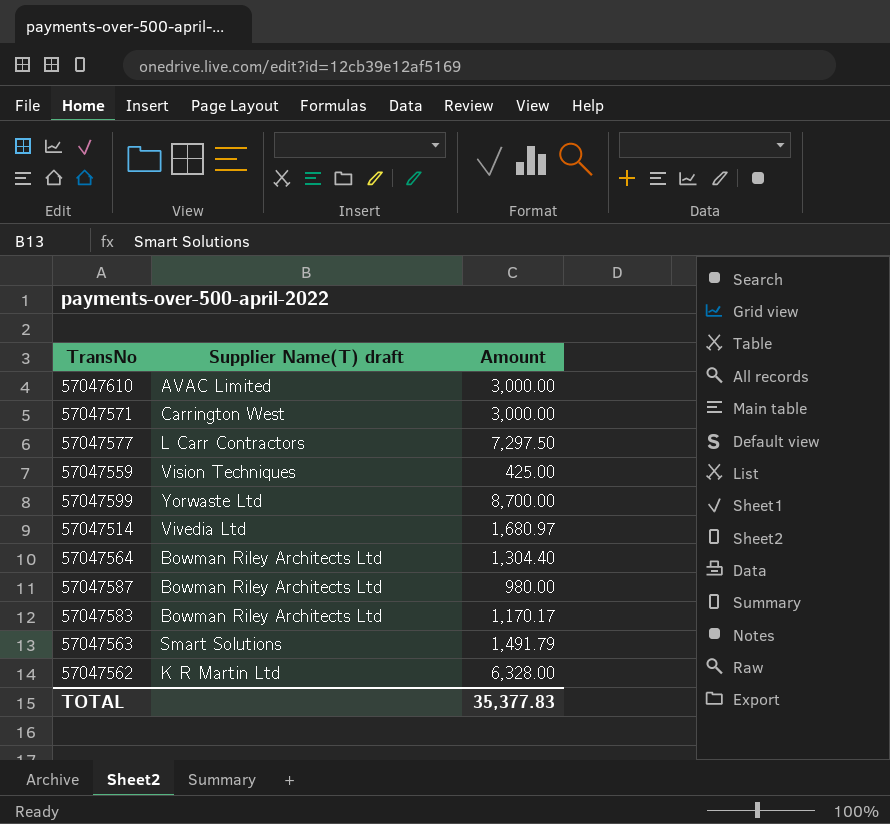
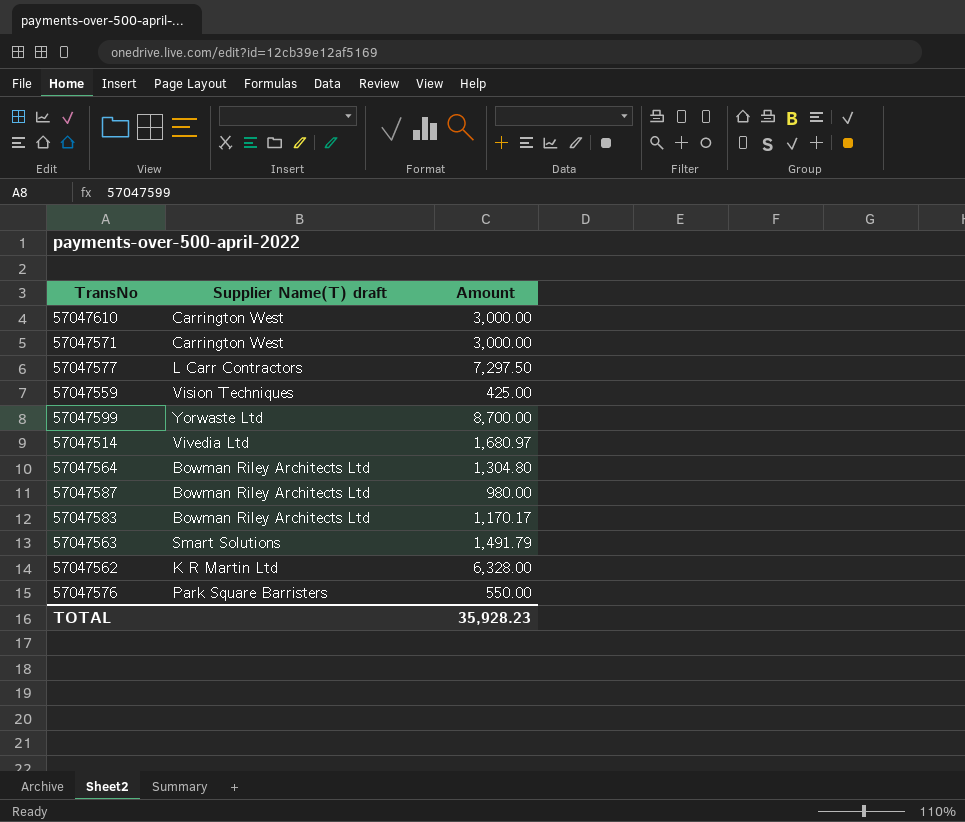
57047610 | Supplier Name(T) draft: AVAC Limited -> Carrington West
57047564 | Amount: 1,304.40 -> 1,304.80
row 57047576: none -> Park Square Barristers | 550.00
TOTAL | Amount: 35,377.83 -> 35,928.23

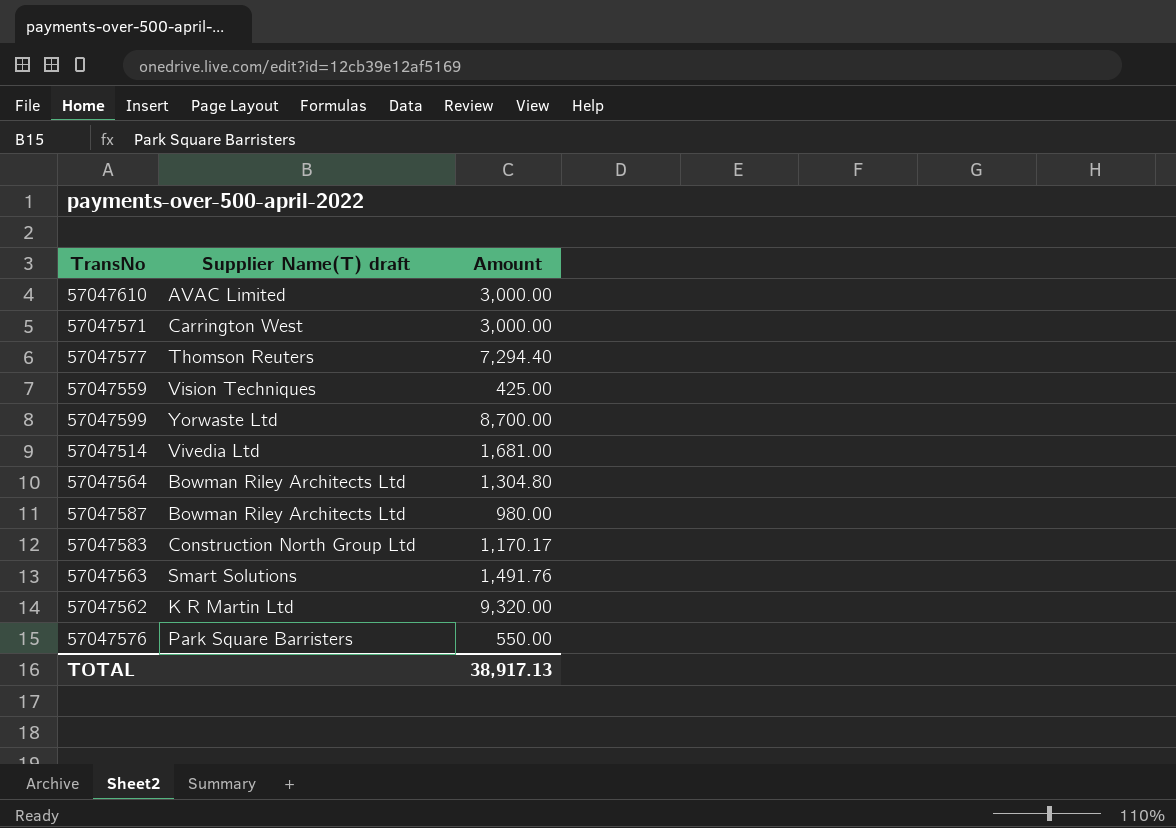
57047610 | Supplier Name(T) draft: Carrington West -> AVAC Limited
57047577 | Supplier Name(T) draft: L Carr Contractors -> Thomson Reuters
57047577 | Amount: 7,297.50 -> 7,294.40
57047514 | Amount: 1,680.97 -> 1,681.00
57047583 | Supplier Name(T) draft: Bowman Riley Architects Ltd -> Construction North Group Ltd
57047563 | Amount: 1,491.79 -> 1,491.76
57047562 | Amount: 6,328.00 -> 9,320.00
TOTAL | Amount: 35,928.23 -> 38,917.13

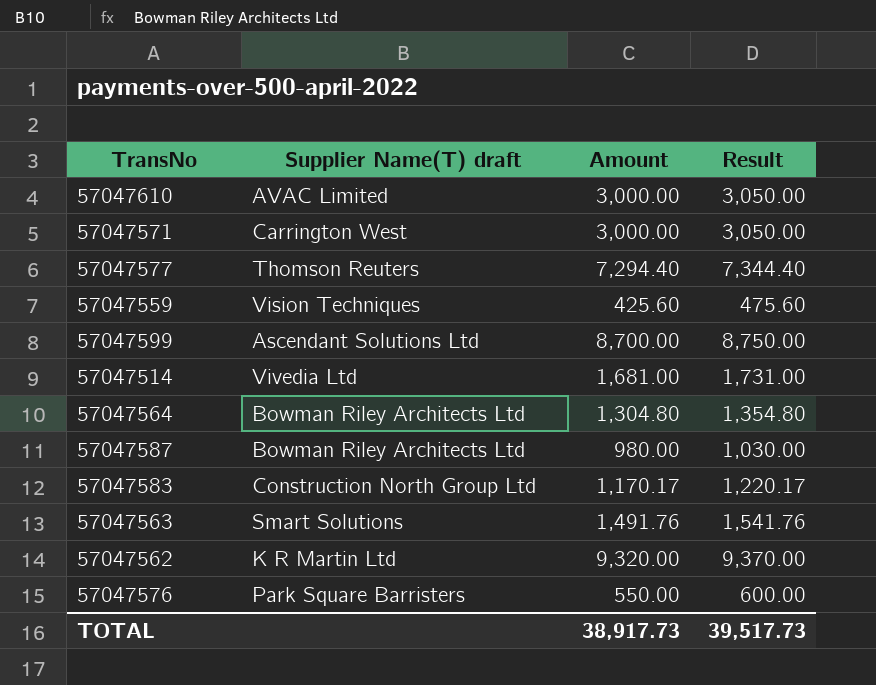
column Result | formula: none -> [Amount] + 50
57047559 | Amount: 425.00 -> 425.60
57047599 | Supplier Name(T) draft: Yorwaste Ltd -> Ascendant Solutions Ltd
TOTAL | Amount: 38,917.13 -> 38,917.73

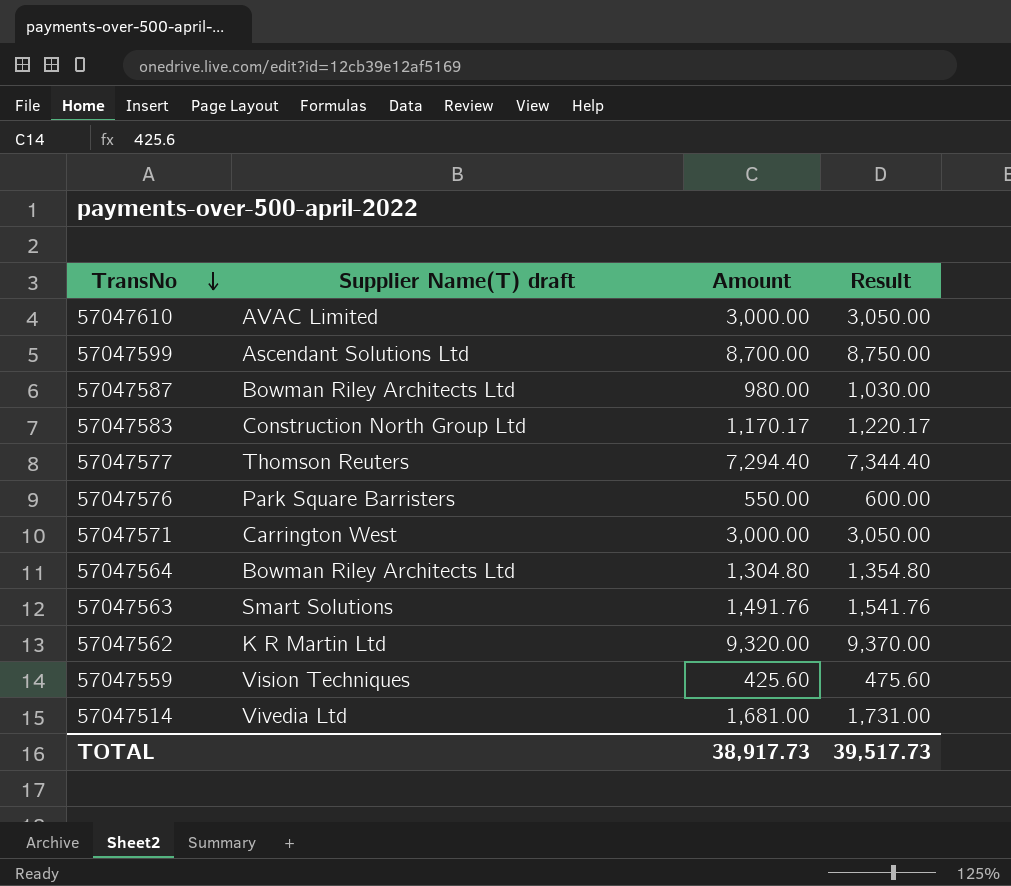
row order: none -> TransNo descending

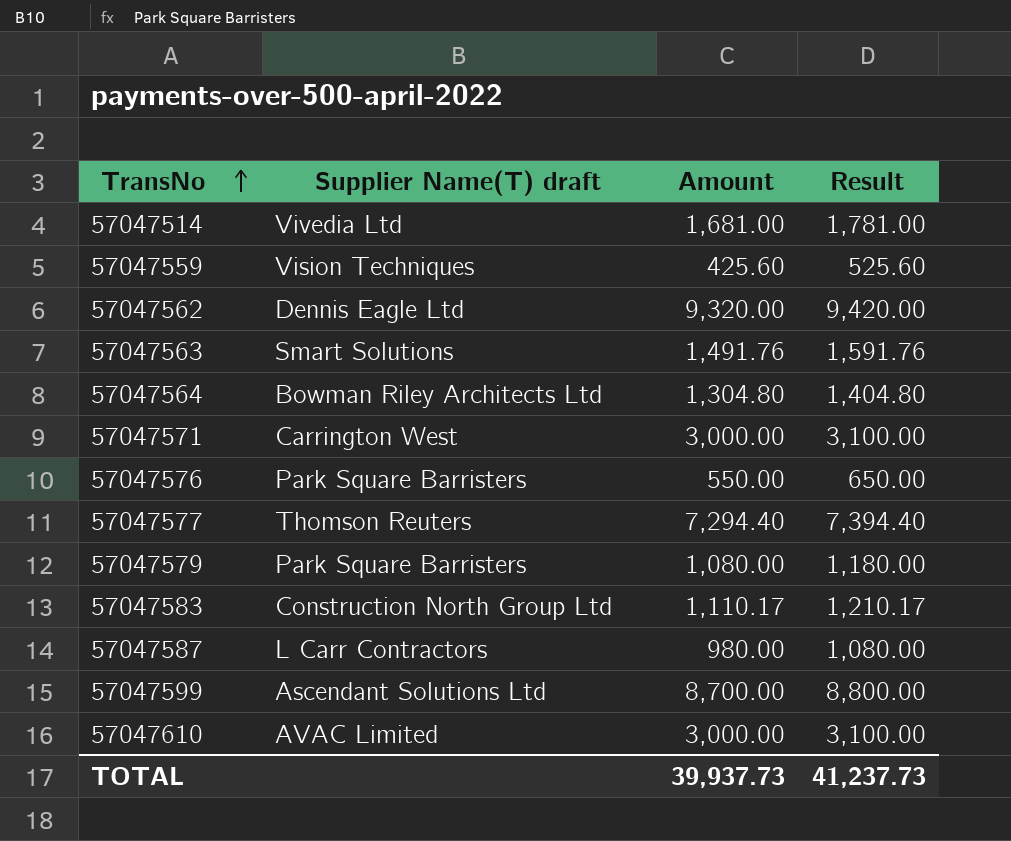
row order: TransNo descending -> TransNo ascending
column Result | formula: [Amount] + 50 -> [Amount] + 100
57047562 | Supplier Name(T) draft: K R Martin Ltd -> Dennis Eagle Ltd
row 57047579: none -> Park Square Barristers | 1,080.00 | 1,180.00
57047583 | Amount: 1,170.17 -> 1,110.17
57047587 | Supplier Name(T) draft: Bowman Riley Architects Ltd -> L Carr Contractors
TOTAL | Amount: 38,917.73 -> 39,937.73
TOTAL | Result: 39,517.73 -> 41,237.73

